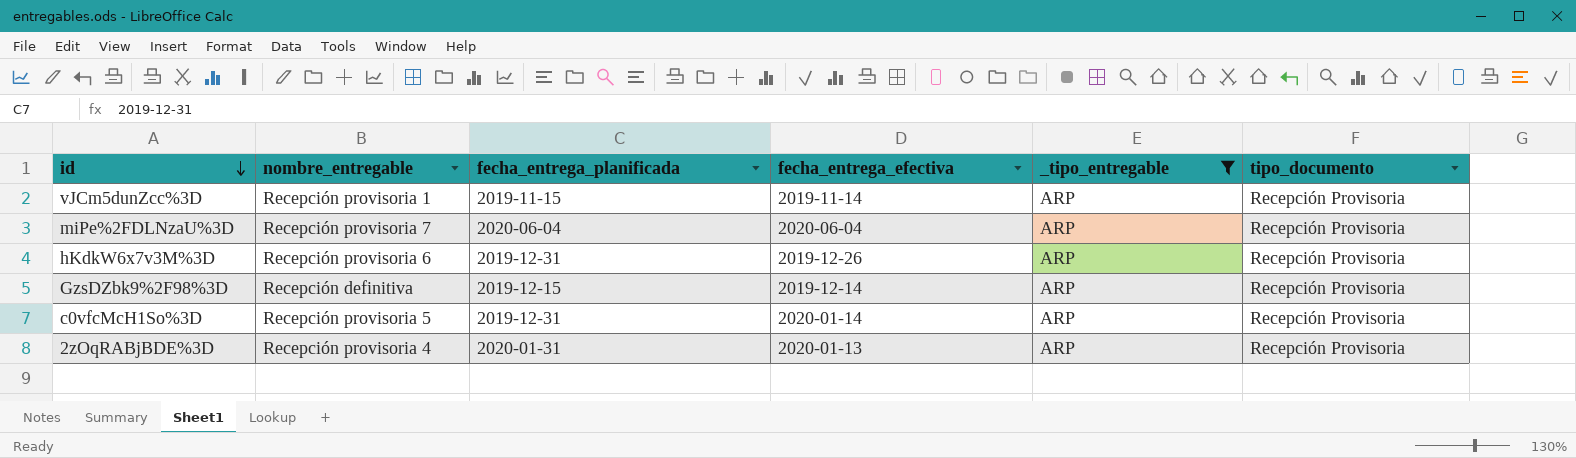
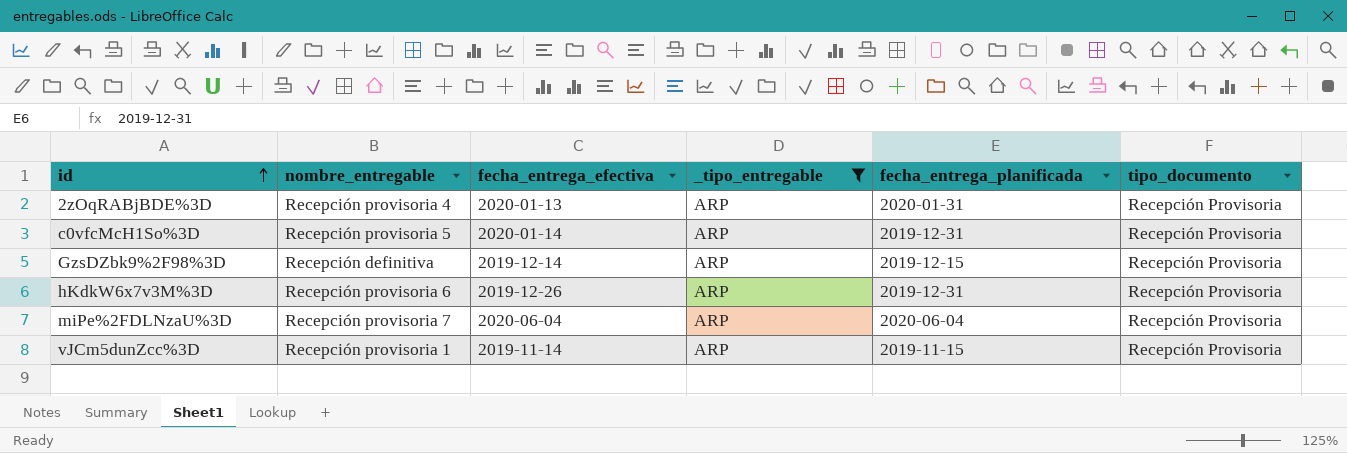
row order: id descending -> id ascending
column fecha_entrega_planificada | position: 3 -> 5

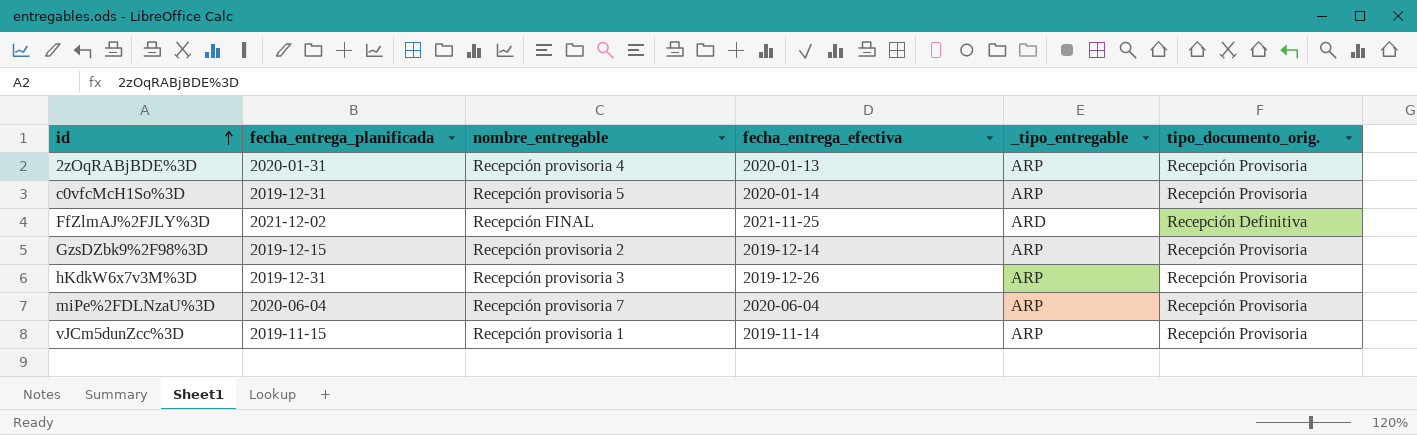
filter: _tipo_entregable = ARP -> none
column fecha_entrega_planificada | position: 5 -> 2
column name: tipo_documento -> tipo_documento_orig.
GzsDZbk9%2F98%3D | nombre_entregable: Recepción definitiva -> Recepción provisoria 2
hKdkW6x7v3M%3D | nombre_entregable: Recepción provisoria 6 -> Recepción provisoria 3

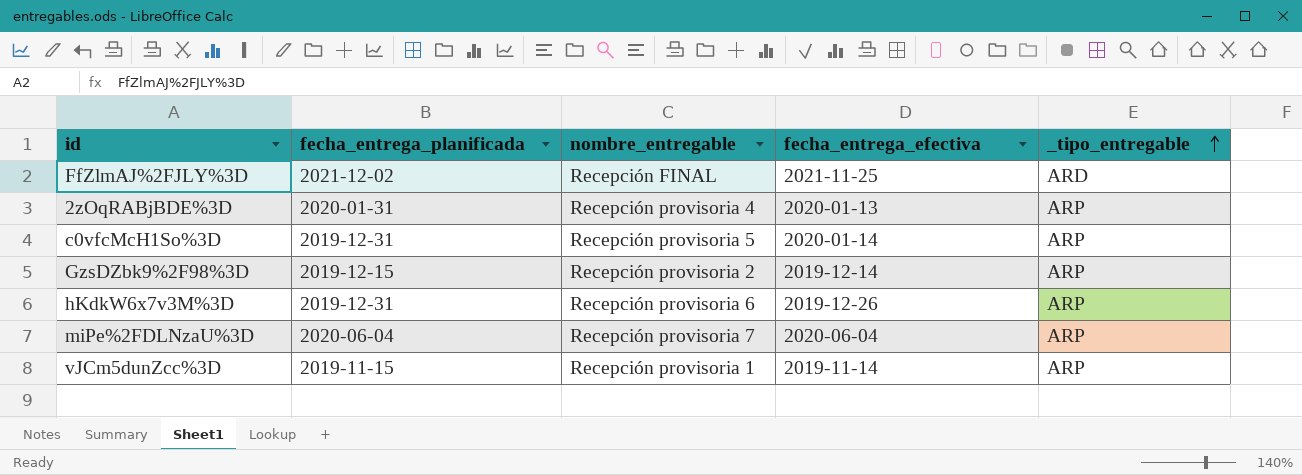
row order: id ascending -> _tipo_entregable ascending
column tipo_documento_orig. | position: 6 -> none
hKdkW6x7v3M%3D | nombre_entregable: Recepción provisoria 3 -> Recepción provisoria 6

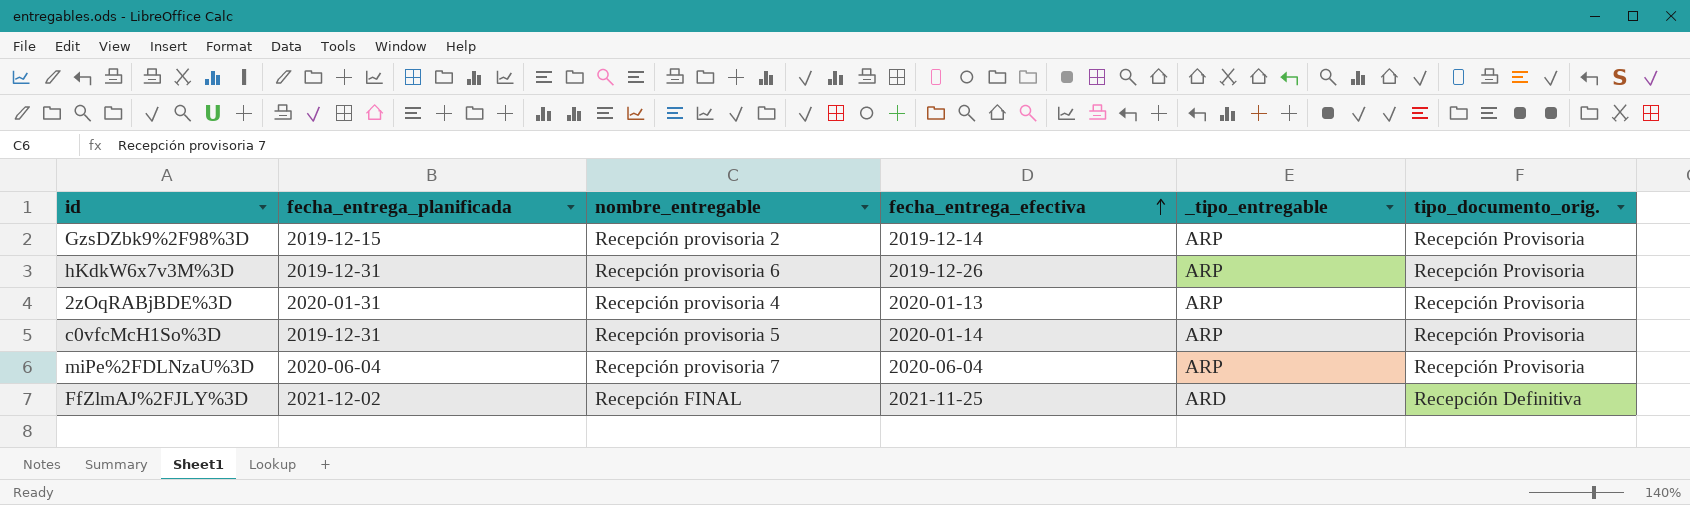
row order: _tipo_entregable ascending -> fecha_entrega_efectiva ascending
column tipo_documento_orig. | position: none -> 6
row vJCm5dunZcc%3D: 2019-11-15 | Recepción provisoria 1 | 2019-11-14 | ARP -> none

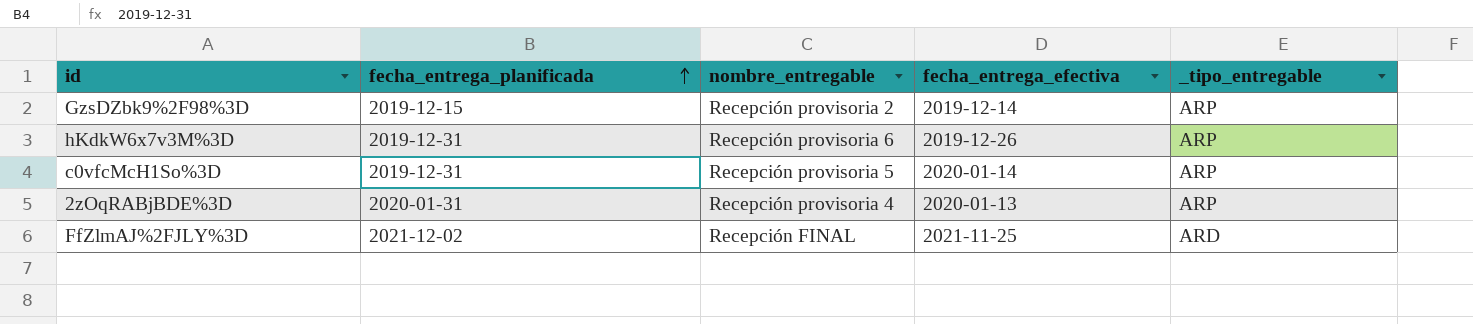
row order: fecha_entrega_efectiva ascending -> fecha_entrega_planificada ascending
column tipo_documento_orig. | position: 6 -> none
row miPe%2FDLNzaU%3D: 2020-06-04 | Recepción provisoria 7 | 2020-06-04 | ARP | Recepción Provisoria -> none

